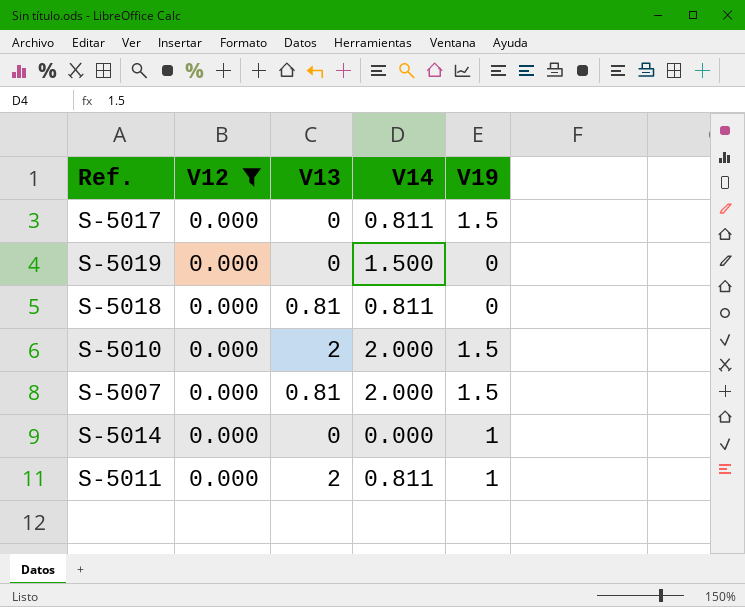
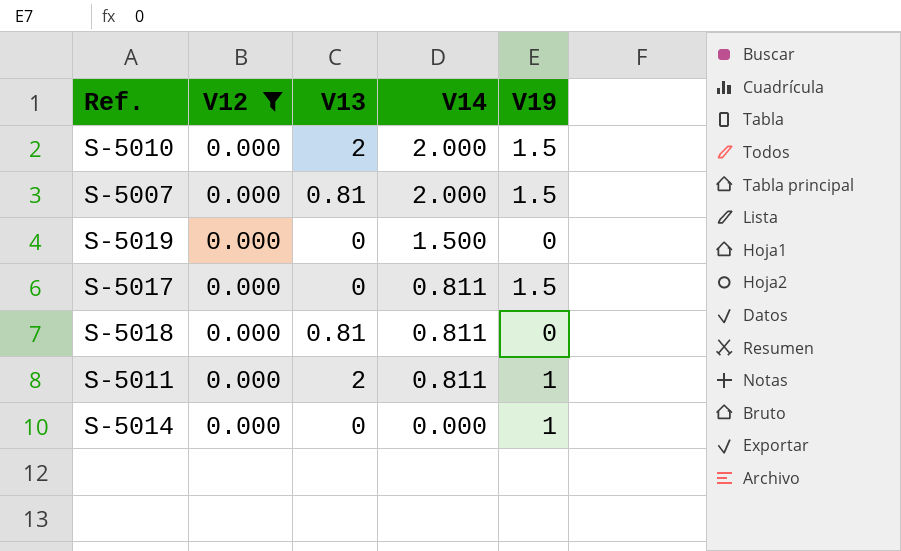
row order: none -> V14 descending

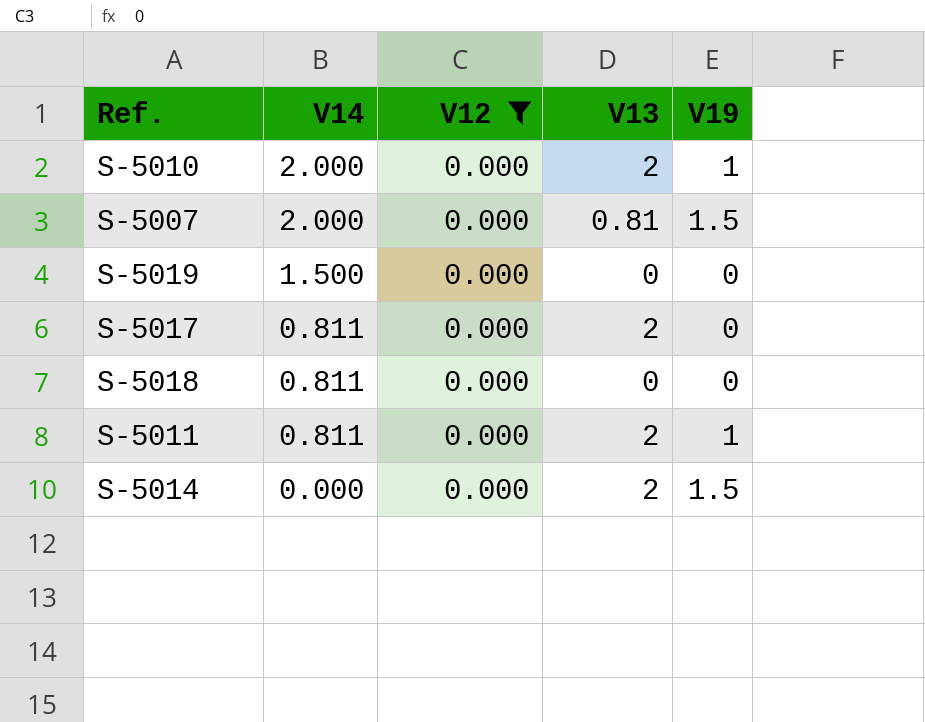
column V14 | position: 4 -> 2
S-5010 | V19: 1.5 -> 1
S-5017 | V13: 0 -> 2
S-5017 | V19: 1.5 -> 0
S-5018 | V13: 0.81 -> 0
S-5014 | V13: 0 -> 2
S-5014 | V19: 1 -> 1.5

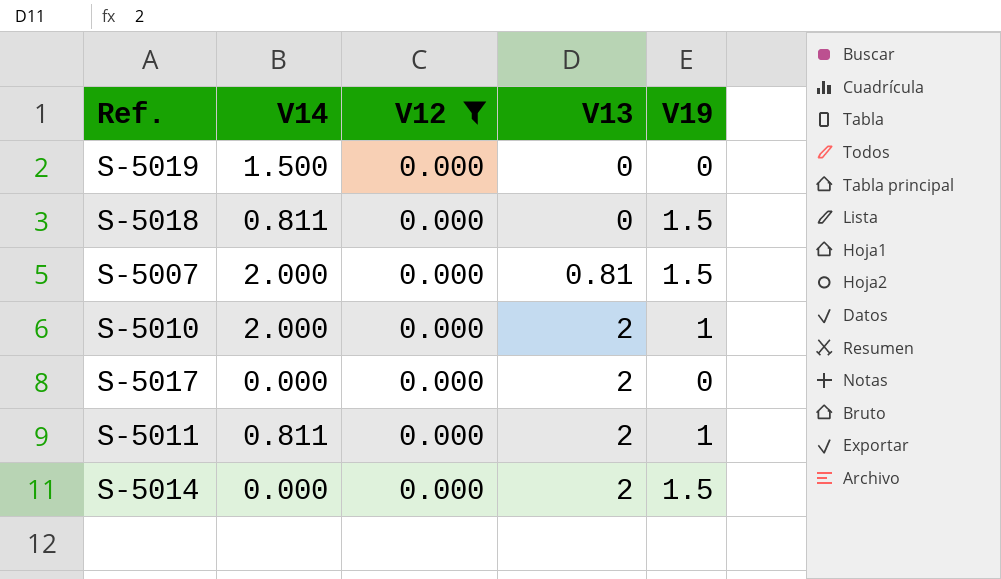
row order: V14 descending -> V13 ascending
S-5018 | V19: 0 -> 1.5
S-5017 | V14: 0.811 -> 0.000

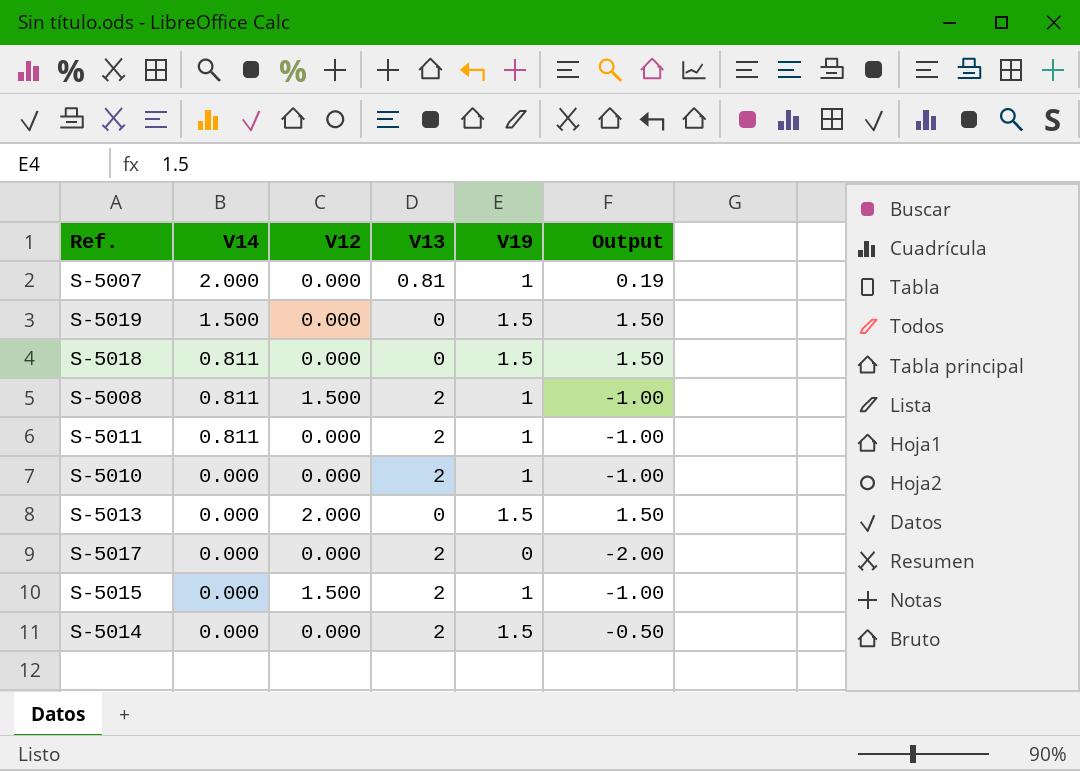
filter: V12 = 0.000 -> none
row order: V13 ascending -> V14 descending
column Output | formula: none -> [V19] - [V13]
S-5007 | V19: 1.5 -> 1
S-5019 | V19: 0 -> 1.5
S-5010 | V14: 2.000 -> 0.000

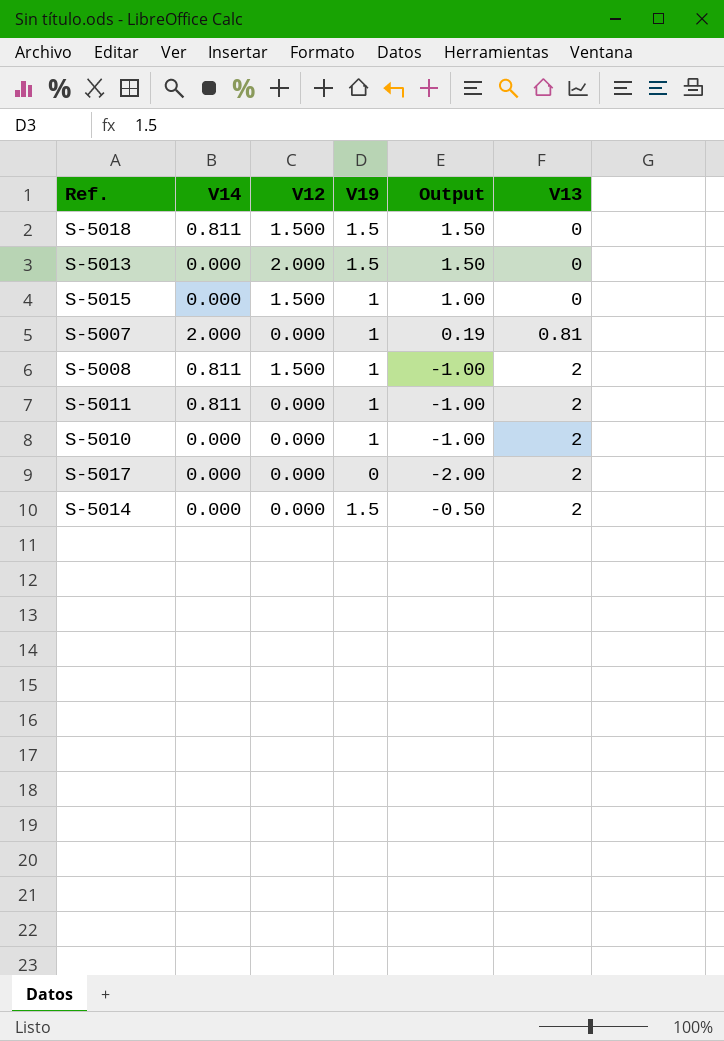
row order: V14 descending -> V13 ascending
column V13 | position: 4 -> 6
row S-5019: 1.500 | 0.000 | 0 | 1.5 | 1.50 -> none
S-5018 | V12: 0.000 -> 1.500
S-5015 | Output: -1.00 -> 1.00
S-5015 | V13: 2 -> 0

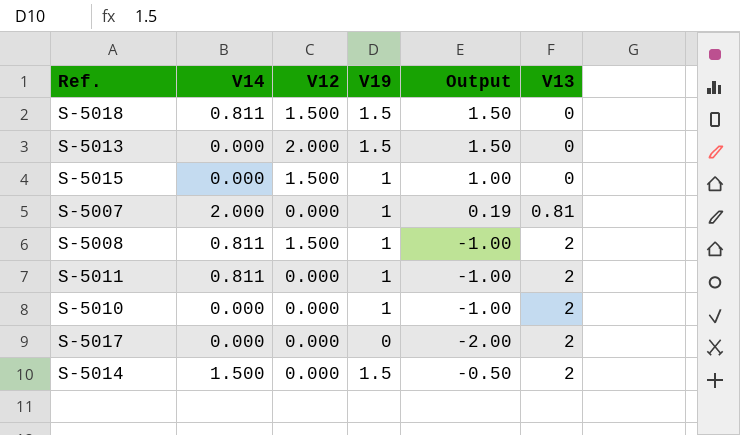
S-5014 | V14: 0.000 -> 1.500

